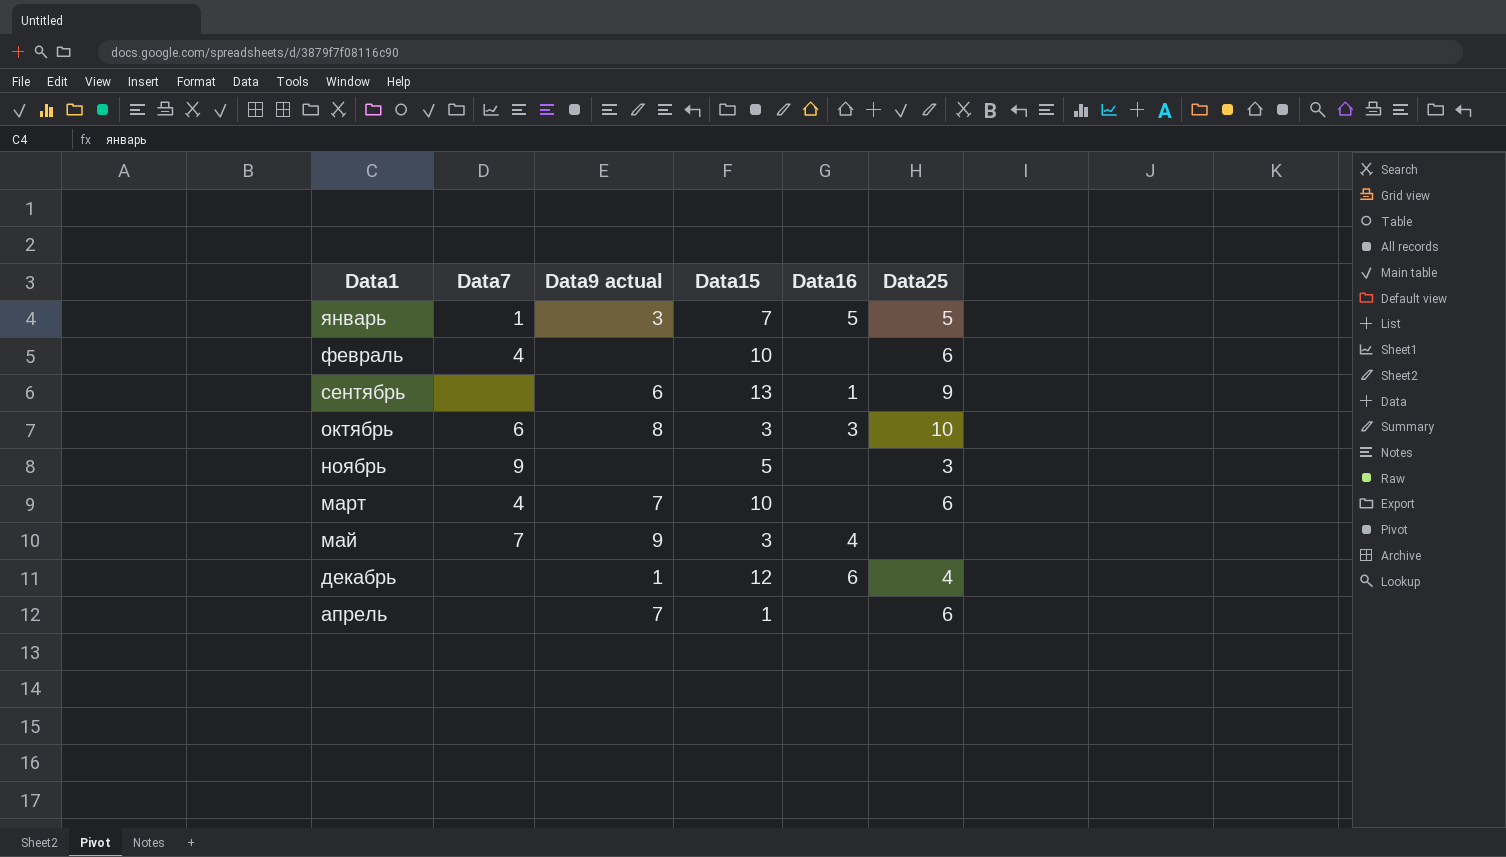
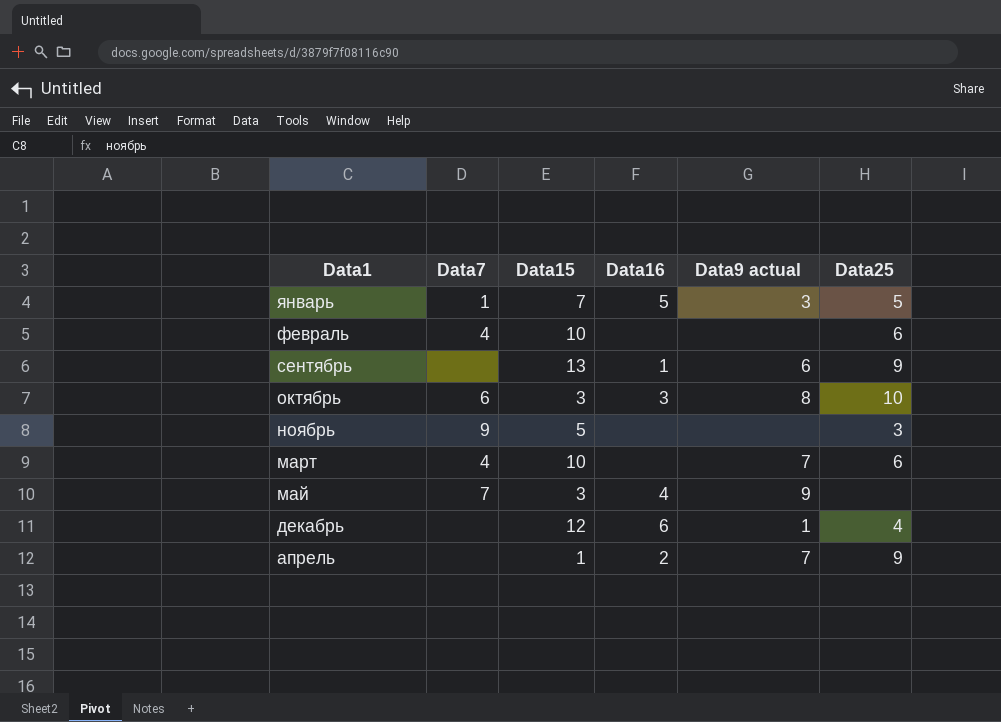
column Data9 actual | position: 3 -> 5
апрель | Data16: none -> 2
апрель | Data25: 6 -> 9

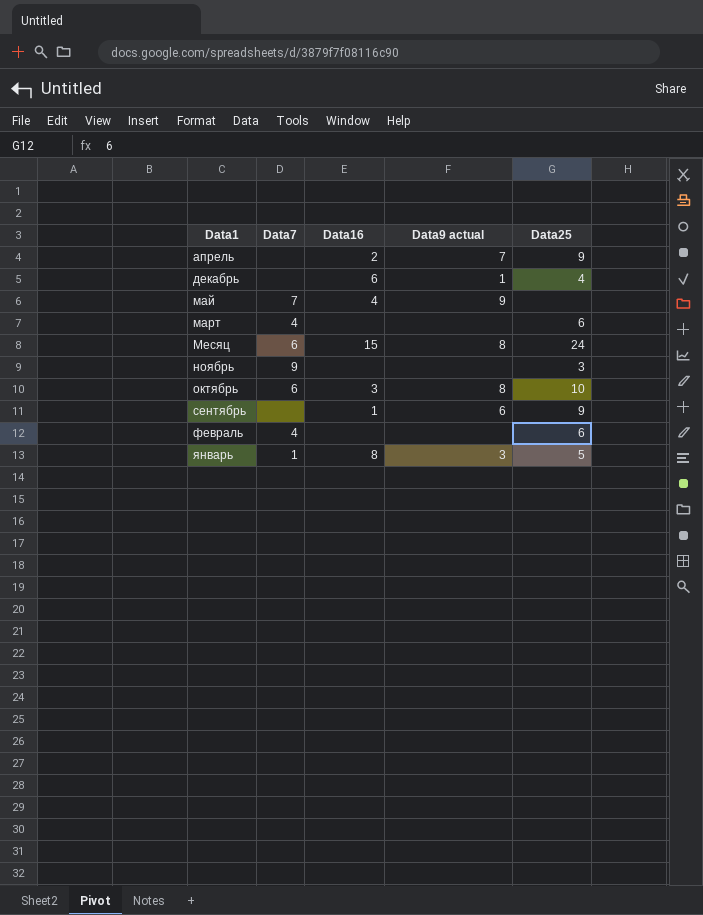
row order: Data1 descending -> Data1 ascending
column Data15 | position: 3 -> none
март | Data9 actual: 7 -> none
row Месяц: none -> 6 | 15 | 8 | 24
январь | Data16: 5 -> 8

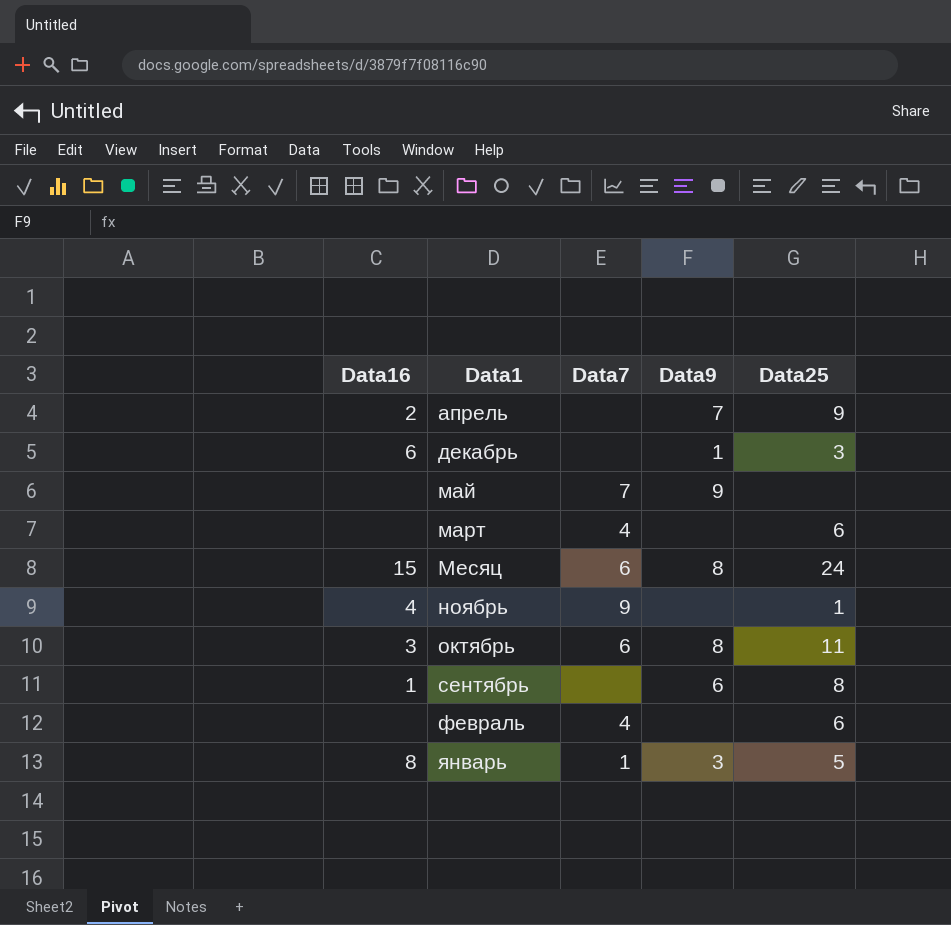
column Data16 | position: 3 -> 1
column name: Data9 actual -> Data9
декабрь | Data25: 4 -> 3
май | Data16: 4 -> none
ноябрь | Data16: none -> 4
ноябрь | Data25: 3 -> 1
октябрь | Data25: 10 -> 11
сентябрь | Data25: 9 -> 8

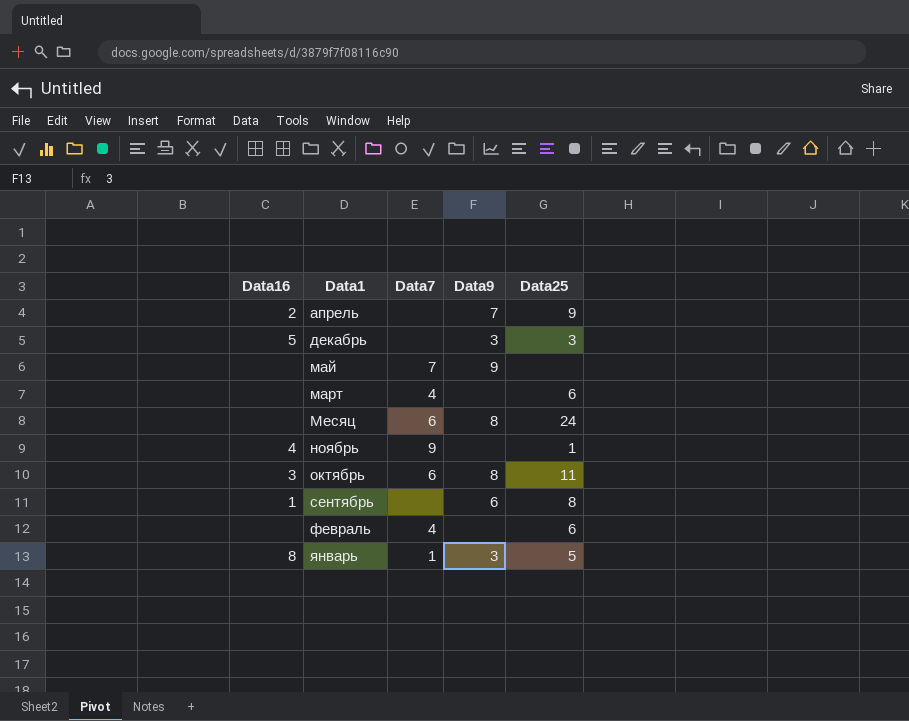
декабрь | Data16: 6 -> 5
декабрь | Data9: 1 -> 3
Месяц | Data16: 15 -> none

